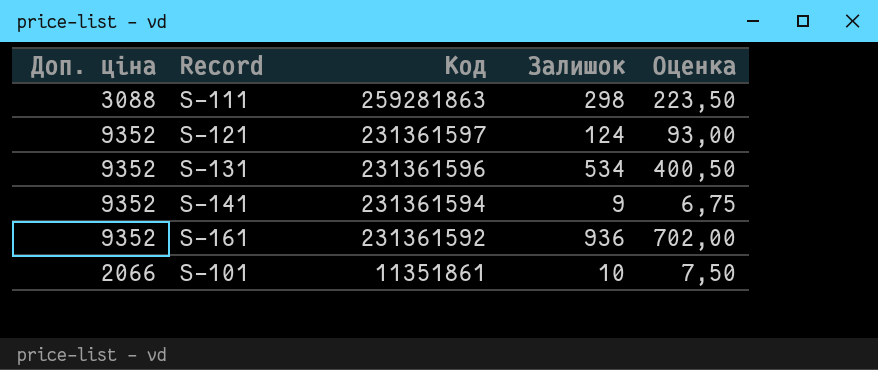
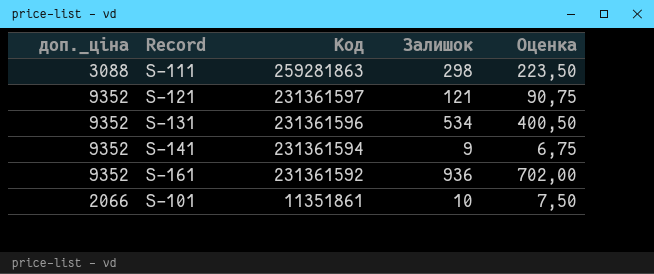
column name: Доп. ціна -> доп._ціна
S-121 | Залишок: 124 -> 121
S-121 | Оценка: 93,00 -> 90,75

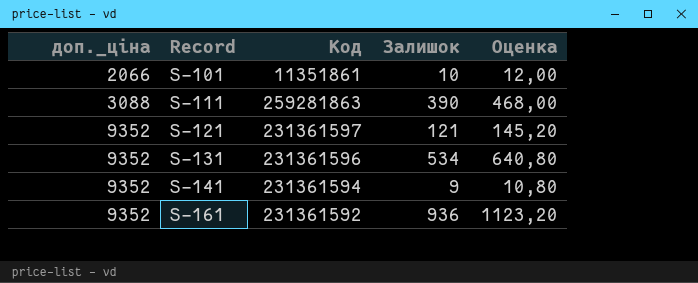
row order: Код descending -> доп._ціна ascending
column Оценка | formula: [Залишок] * 0,75 -> [Залишок] * 1,2
S-111 | Залишок: 298 -> 390

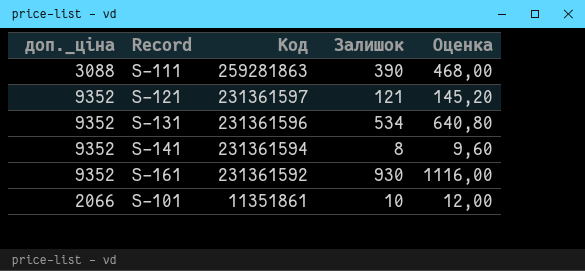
row order: доп._ціна ascending -> Код descending
S-141 | Залишок: 9 -> 8
S-141 | Оценка: 10,80 -> 9,60
S-161 | Залишок: 936 -> 930
S-161 | Оценка: 1123,20 -> 1116,00

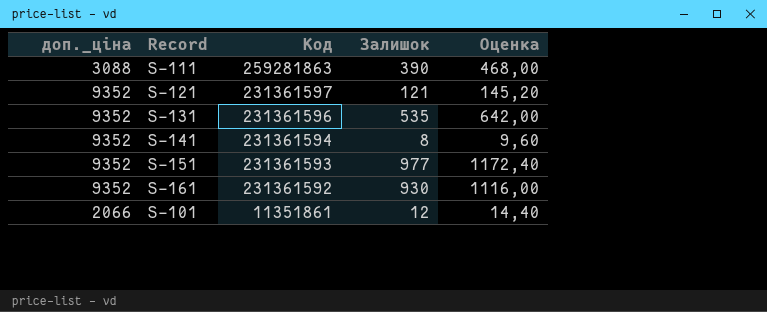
S-131 | Залишок: 534 -> 535
S-131 | Оценка: 640,80 -> 642,00
row S-151: none -> 9352 | 231361593 | 977 | 1172,40
S-101 | Залишок: 10 -> 12
S-101 | Оценка: 12,00 -> 14,40

